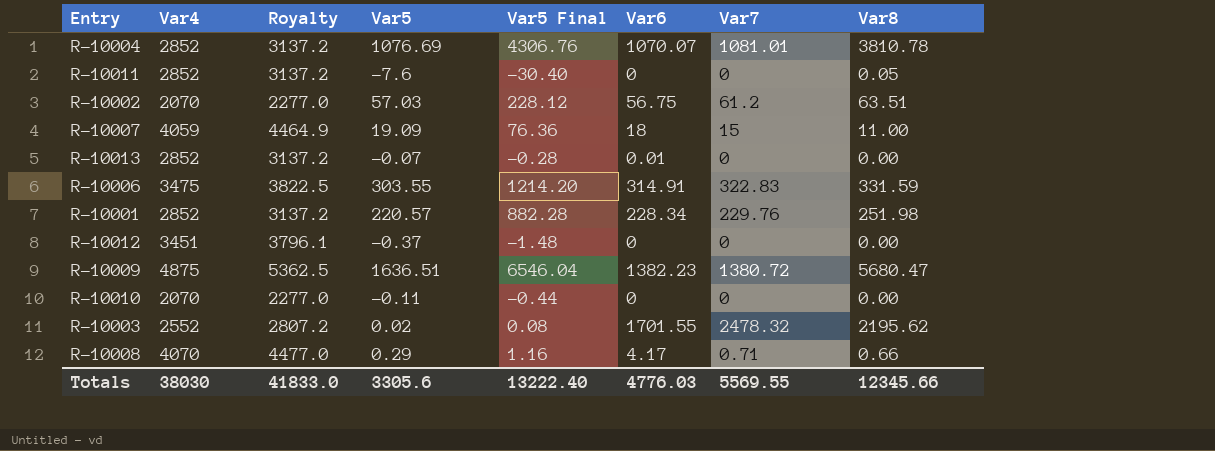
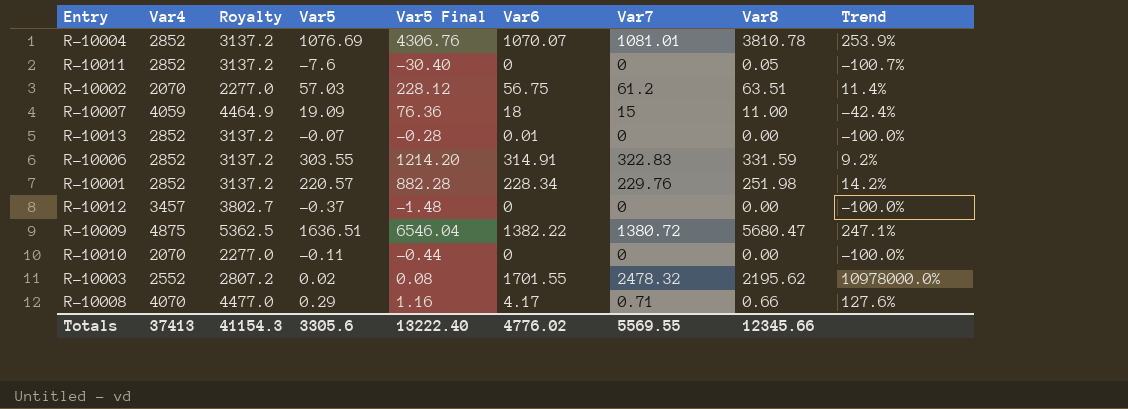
column Trend | formula: none -> ([Var8] - [Var5]) / [Var5]
R-10006 | Var4: 3475 -> 2852
R-10006 | Royalty: 3822.5 -> 3137.2
R-10012 | Var4: 3451 -> 3457
R-10012 | Royalty: 3796.1 -> 3802.7
R-10009 | Var6: 1382.23 -> 1382.22
Totals | Var4: 38030 -> 37413
Totals | Royalty: 41833.0 -> 41154.3
Totals | Var6: 4776.03 -> 4776.02

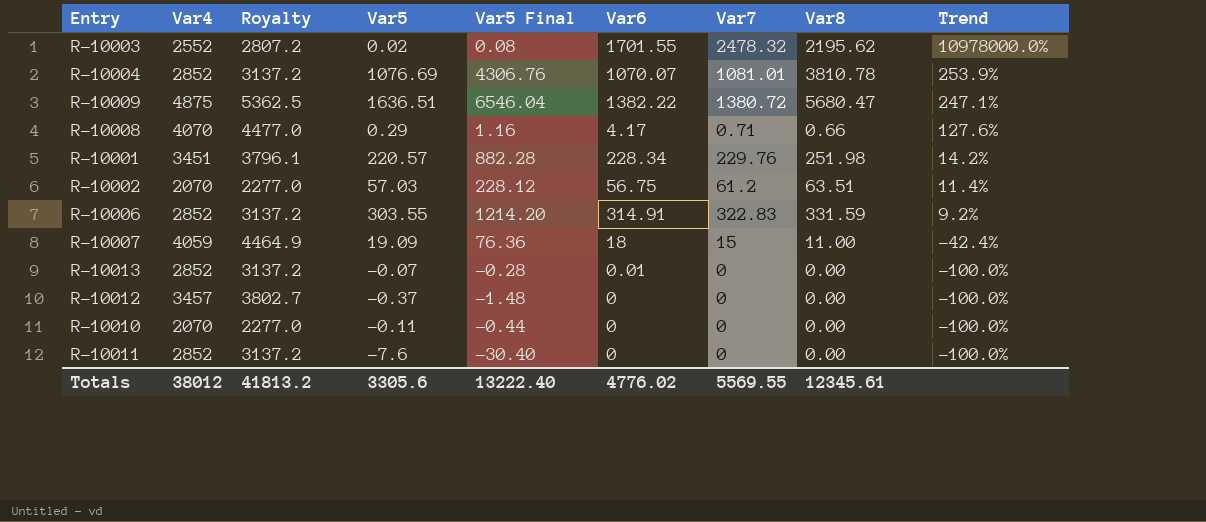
row order: none -> Trend descending
R-10001 | Var4: 2852 -> 3451
R-10001 | Royalty: 3137.2 -> 3796.1
R-10011 | Var8: 0.05 -> 0.00
R-10011 | Trend: -100.7% -> -100.0%
Totals | Var4: 37413 -> 38012
Totals | Royalty: 41154.3 -> 41813.2
Totals | Var8: 12345.66 -> 12345.61

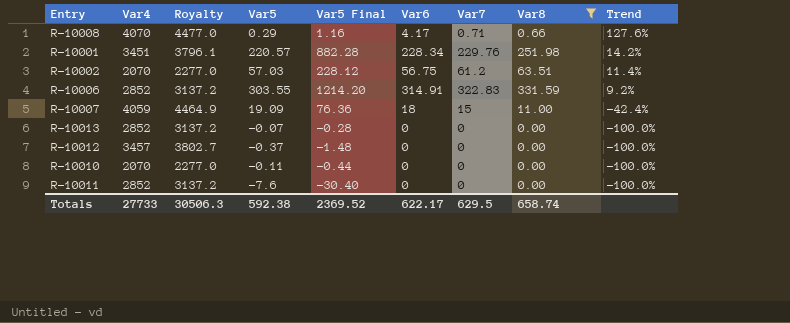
filter: none -> Var8 <= 331.59
R-10013 | Var6: 0.01 -> 0
Totals | Var4: 38012 -> 27733
Totals | Royalty: 41813.2 -> 30506.3
Totals | Var5: 3305.6 -> 592.38
Totals | Var5 Final: 13222.40 -> 2369.52
Totals | Var6: 4776.02 -> 622.17
Totals | Var7: 5569.55 -> 629.5
Totals | Var8: 12345.61 -> 658.74

